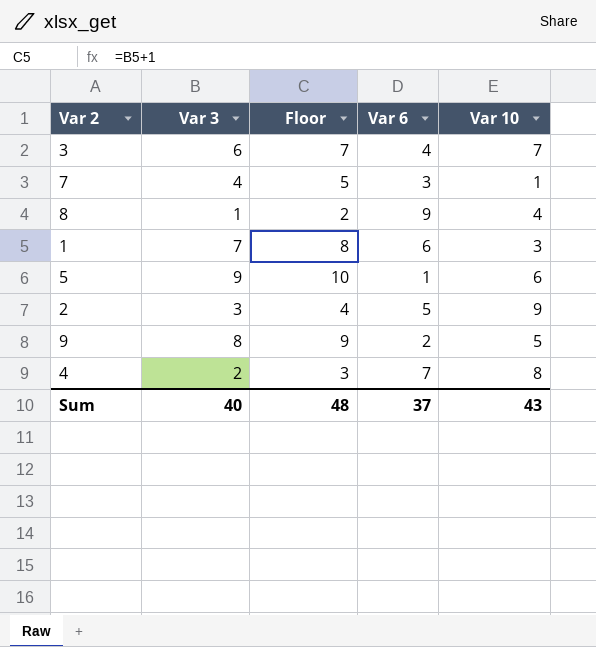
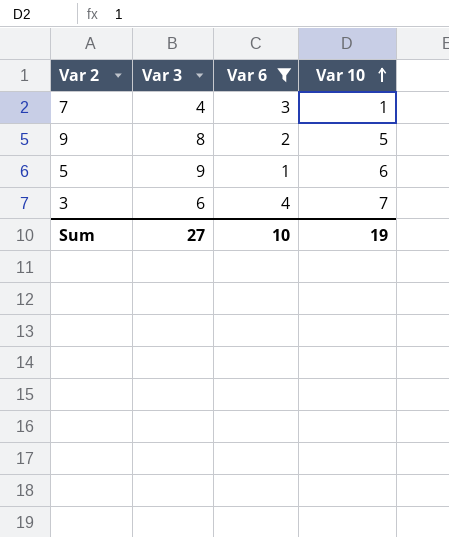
filter: none -> Var 6 <= 4
row order: none -> Var 10 ascending
column Floor | formula: [Var 3] + 1 -> none
Sum | Var 3: 40 -> 27
Sum | Var 6: 37 -> 10
Sum | Var 10: 43 -> 19

